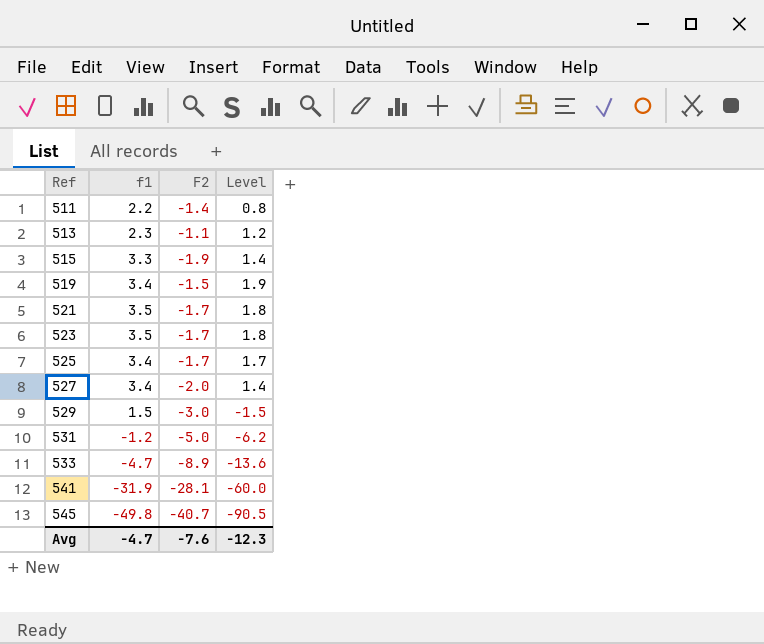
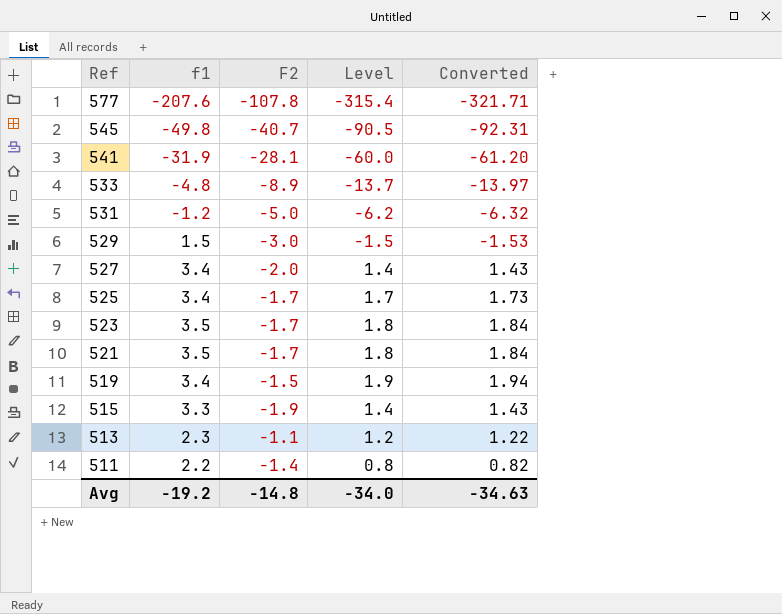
row order: Ref ascending -> Ref descending
column Converted | formula: none -> [Level] * 1.02
row 577: none -> -207.6 | -107.8 | -315.4 | -321.71
533 | f1: -4.7 -> -4.8
533 | Level: -13.6 -> -13.7
Avg | f1: -4.7 -> -19.2
Avg | F2: -7.6 -> -14.8
Avg | Level: -12.3 -> -34.0

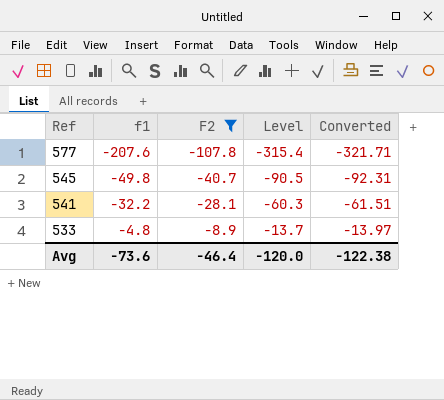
filter: none -> F2 <= -8.9
541 | f1: -31.9 -> -32.2
541 | Level: -60.0 -> -60.3
541 | Converted: -61.20 -> -61.51
Avg | f1: -19.2 -> -73.6
Avg | F2: -14.8 -> -46.4
Avg | Level: -34.0 -> -120.0
Avg | Converted: -34.63 -> -122.38

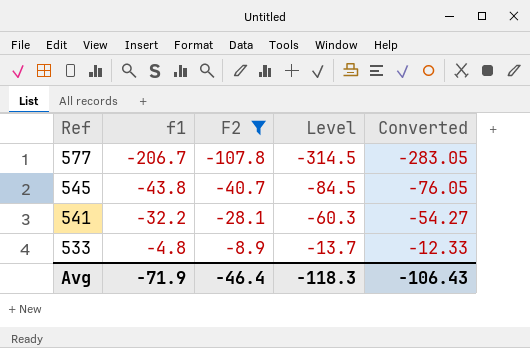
column Converted | formula: [Level] * 1.02 -> [Level] * 0.9
577 | f1: -207.6 -> -206.7
577 | Level: -315.4 -> -314.5
545 | f1: -49.8 -> -43.8
545 | Level: -90.5 -> -84.5
Avg | f1: -73.6 -> -71.9
Avg | Level: -120.0 -> -118.3
Avg | Converted: -122.38 -> -106.43

